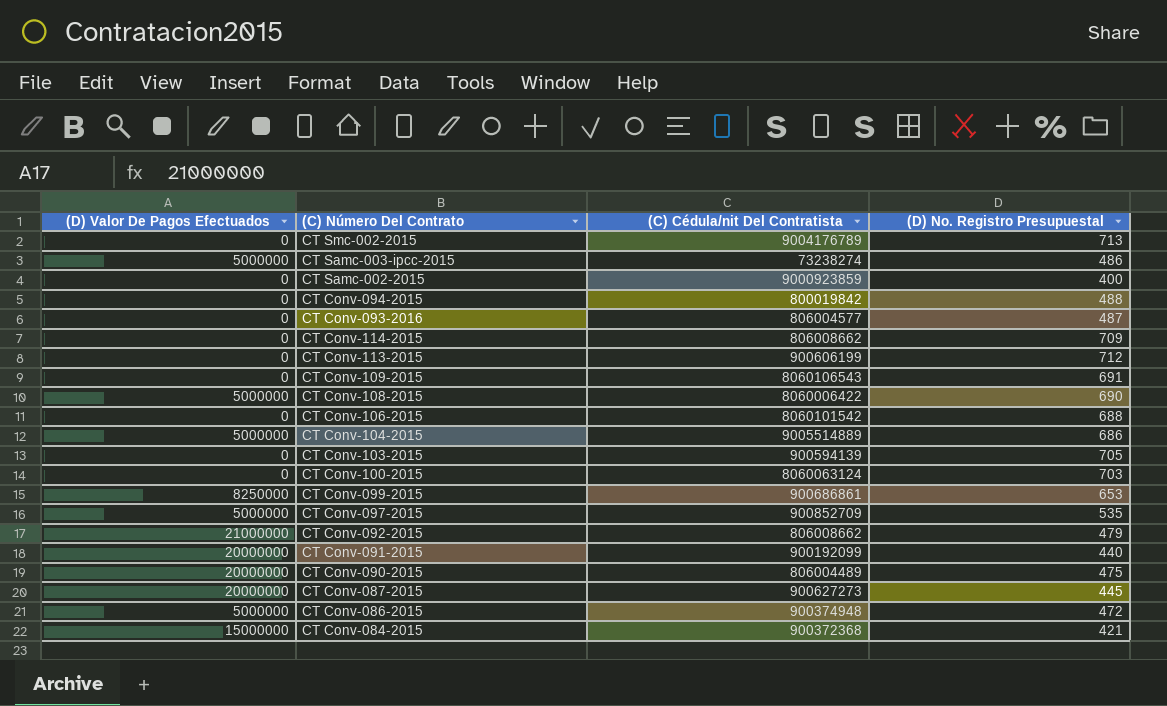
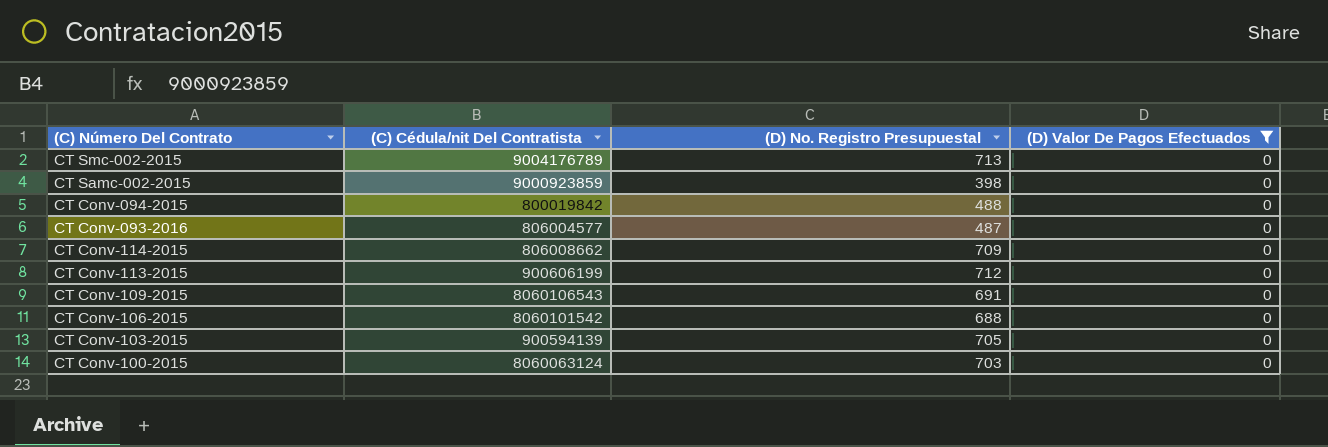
filter: none -> (D) Valor De Pagos Efectuados = 0
column (D) Valor De Pagos Efectuados | position: 1 -> 4
CT Samc-002-2015 | (D) No. Registro Presupuestal: 400 -> 398

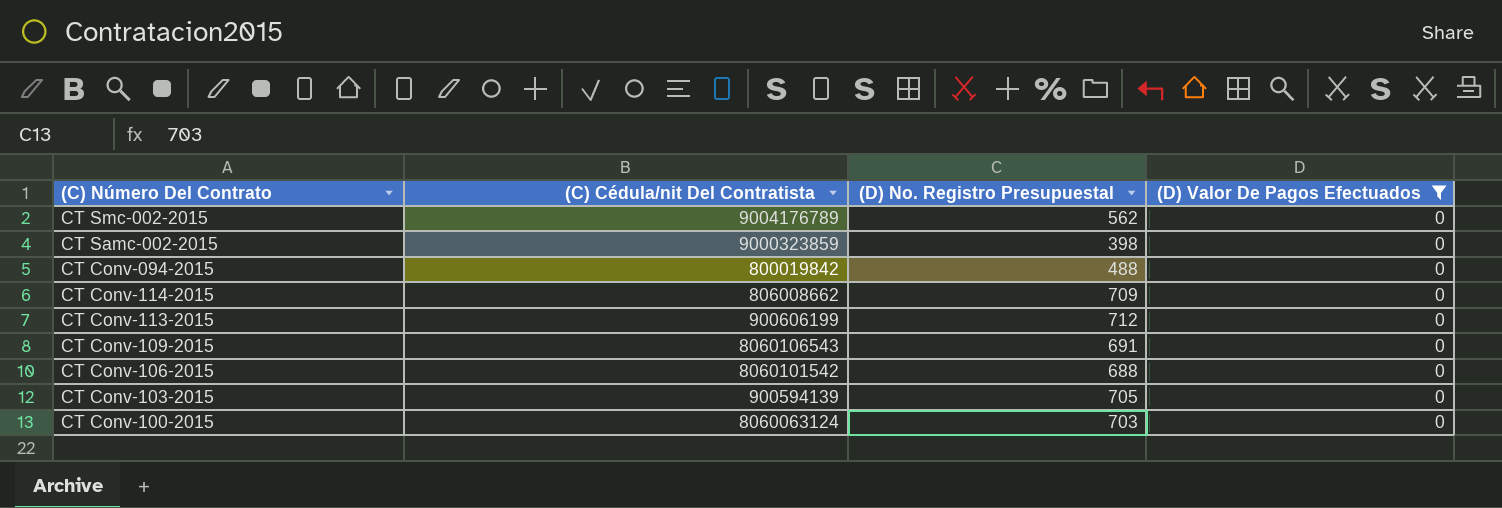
row CT Conv-093-2016: 806004577 | 487 | 0 -> none
CT Smc-002-2015 | (D) No. Registro Presupuestal: 713 -> 562
CT Samc-002-2015 | (C) Cédula/nit Del Contratista: 9000923859 -> 9000323859

